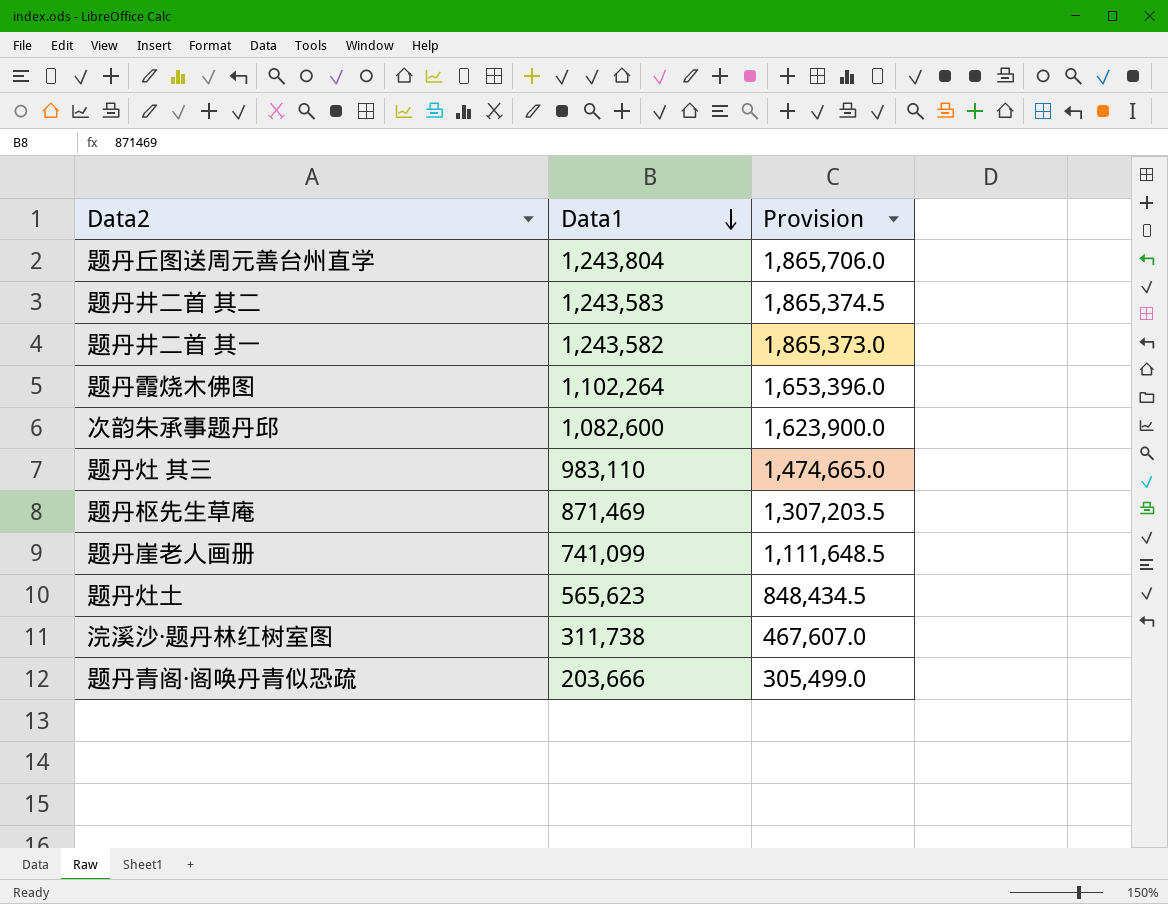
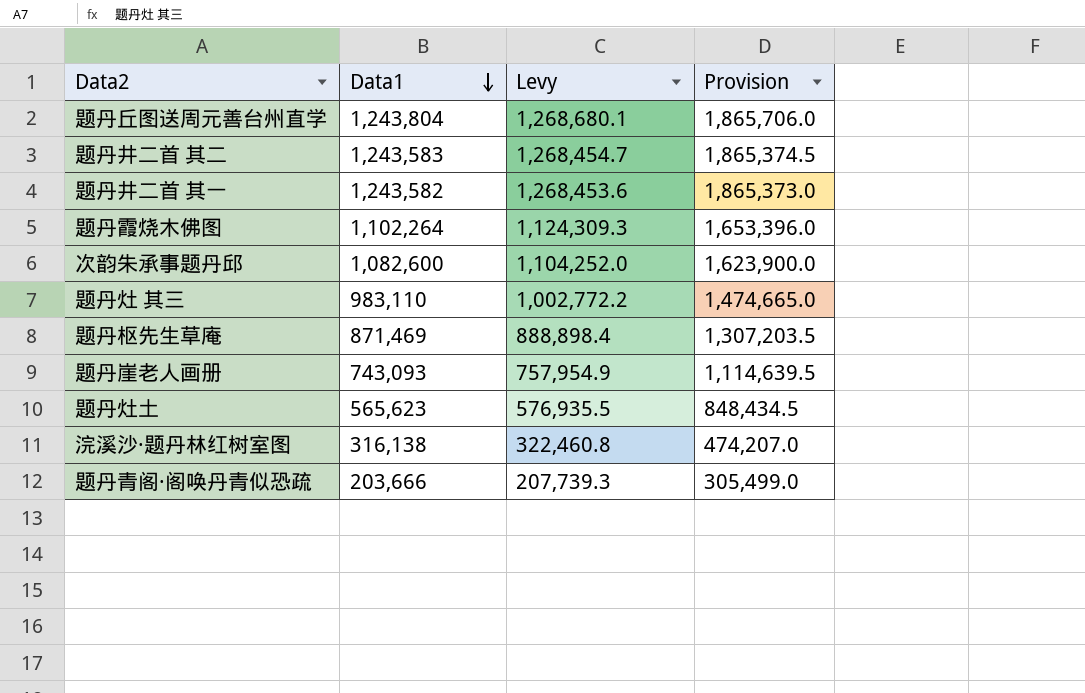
column Levy | formula: none -> [Data1] * 1.02
题丹崖老人画册 | Data1: 741,099 -> 743,093
题丹崖老人画册 | Provision: 1,111,648.5 -> 1,114,639.5
浣溪沙·题丹林红树室图 | Data1: 311,738 -> 316,138
浣溪沙·题丹林红树室图 | Provision: 467,607.0 -> 474,207.0

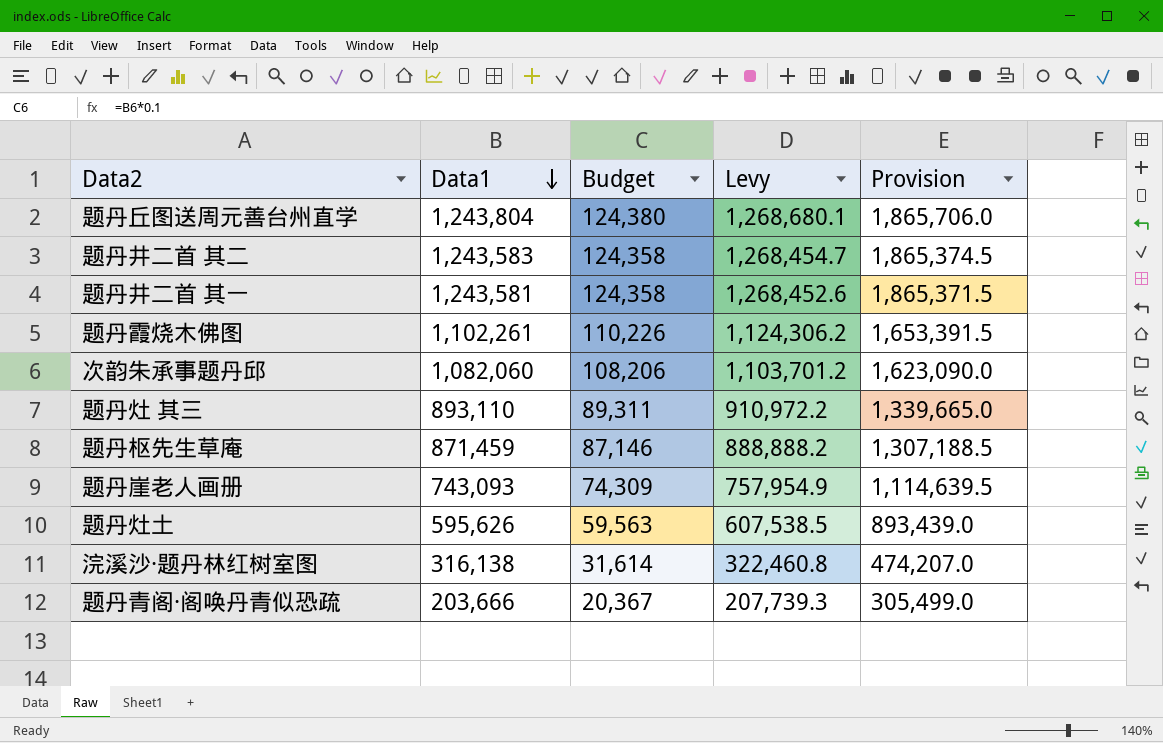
column Budget | formula: none -> [Data1] * 0.1
题丹井二首 其一 | Data1: 1,243,582 -> 1,243,581
题丹井二首 其一 | Levy: 1,268,453.6 -> 1,268,452.6
题丹井二首 其一 | Provision: 1,865,373.0 -> 1,865,371.5
题丹霞烧木佛图 | Data1: 1,102,264 -> 1,102,261
题丹霞烧木佛图 | Levy: 1,124,309.3 -> 1,124,306.2
题丹霞烧木佛图 | Provision: 1,653,396.0 -> 1,653,391.5
次韵朱承事题丹邱 | Data1: 1,082,600 -> 1,082,060
次韵朱承事题丹邱 | Levy: 1,104,252.0 -> 1,103,701.2
次韵朱承事题丹邱 | Provision: 1,623,900.0 -> 1,623,090.0
题丹灶 其三 | Data1: 983,110 -> 893,110
题丹灶 其三 | Levy: 1,002,772.2 -> 910,972.2
题丹灶 其三 | Provision: 1,474,665.0 -> 1,339,665.0
题丹枢先生草庵 | Data1: 871,469 -> 871,459
题丹枢先生草庵 | Levy: 888,898.4 -> 888,888.2
题丹枢先生草庵 | Provision: 1,307,203.5 -> 1,307,188.5
题丹灶土 | Data1: 565,623 -> 595,626
题丹灶土 | Levy: 576,935.5 -> 607,538.5
题丹灶土 | Provision: 848,434.5 -> 893,439.0

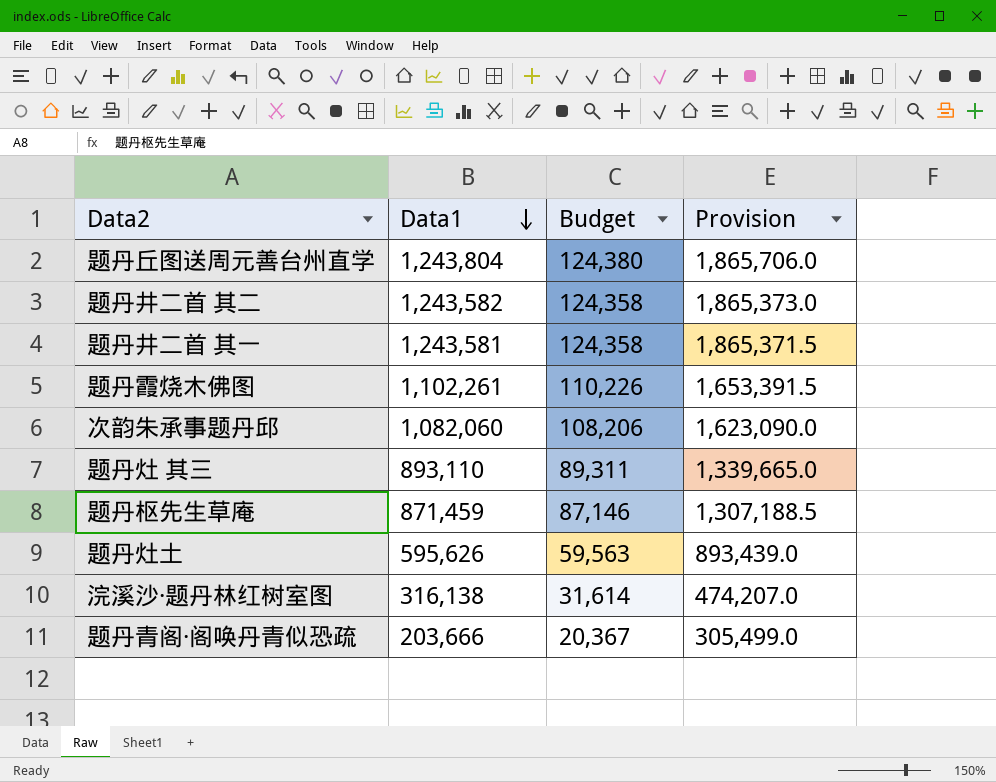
column Levy | formula: [Data1] * 1.02 -> none
row 题丹崖老人画册: 743,093 | 74,309 | 757,954.9 | 1,114,639.5 -> none
题丹井二首 其二 | Data1: 1,243,583 -> 1,243,582
题丹井二首 其二 | Provision: 1,865,374.5 -> 1,865,373.0

